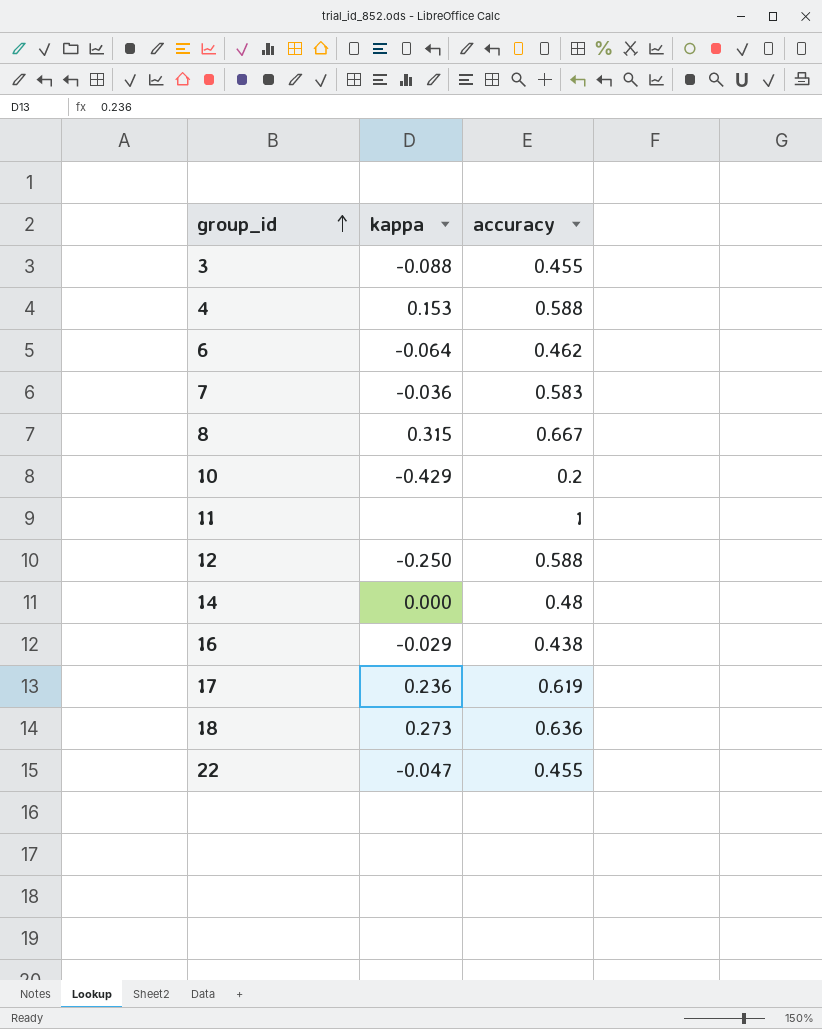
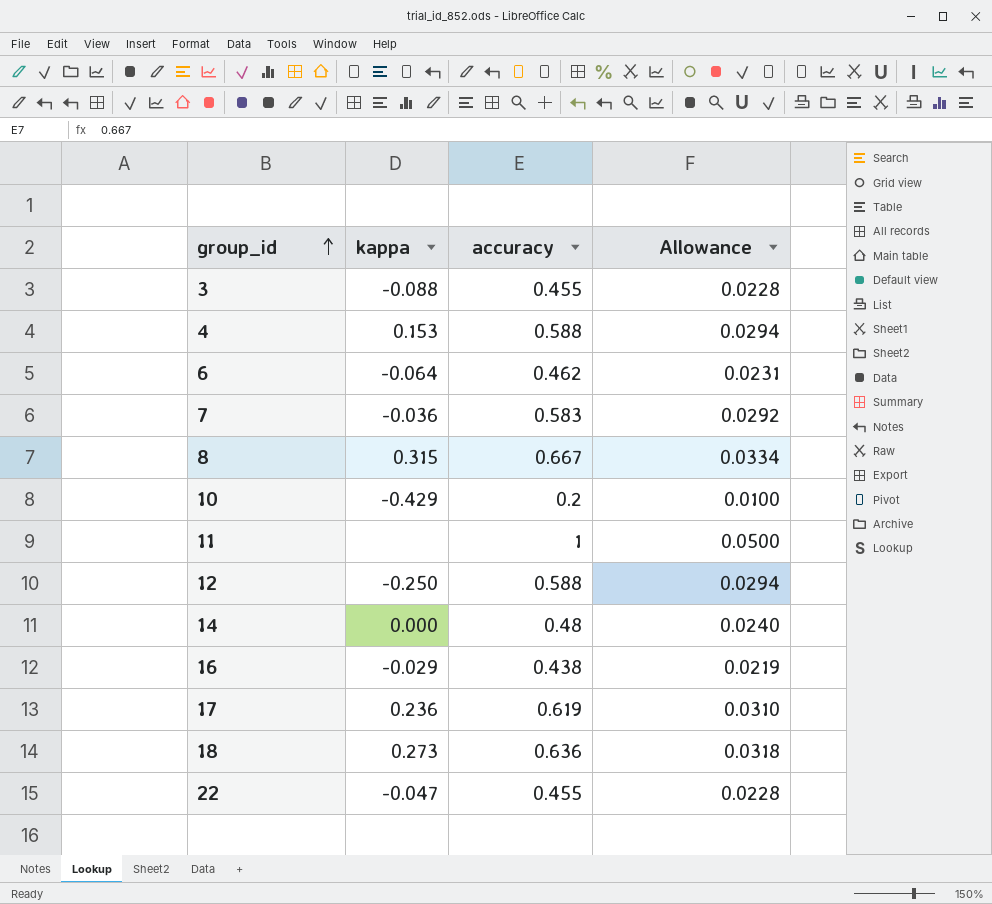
column Allowance | formula: none -> [accuracy] * 0.05

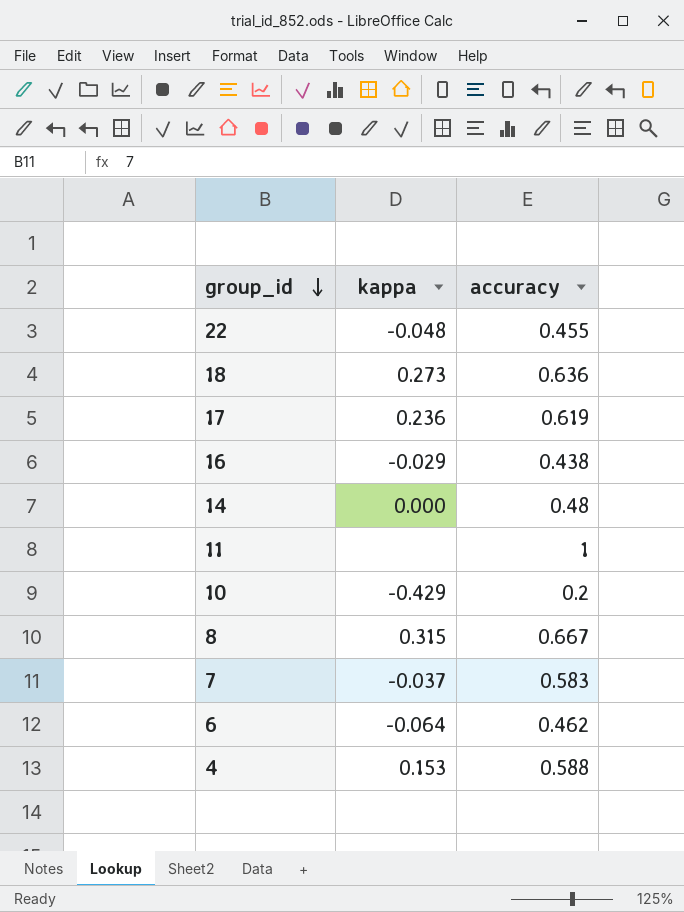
row order: group_id ascending -> group_id descending
column Allowance | formula: [accuracy] * 0.05 -> none
row 3: -0.088 | 0.455 | 0.0228 -> none
row 12: -0.250 | 0.588 | 0.0294 -> none
22 | kappa: -0.047 -> -0.048
7 | kappa: -0.036 -> -0.037

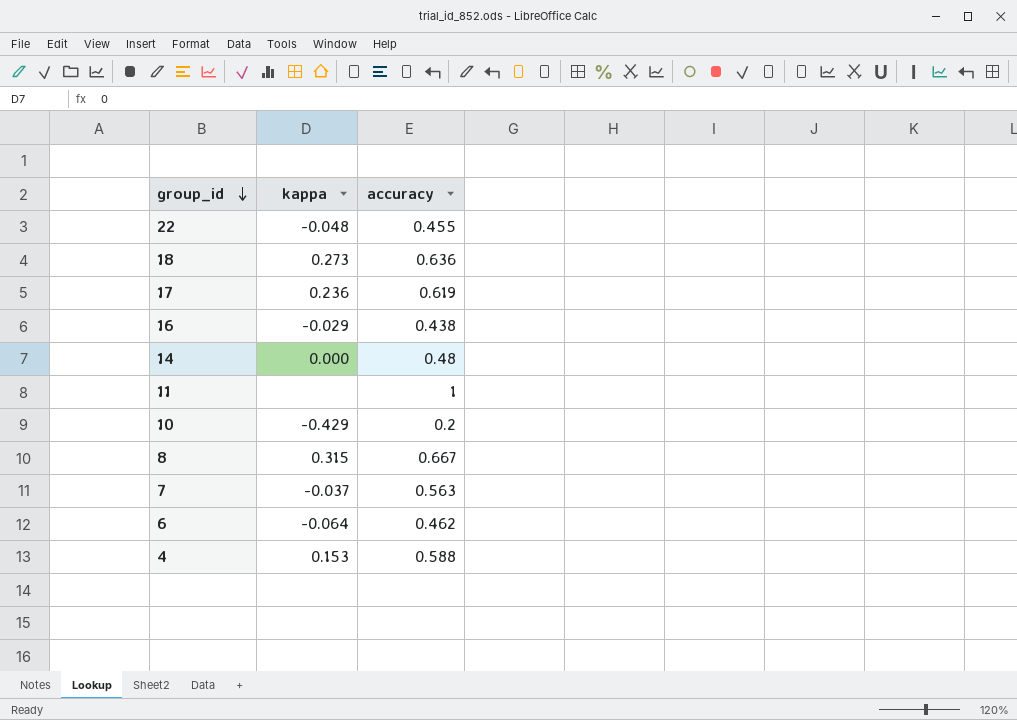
7 | accuracy: 0.583 -> 0.563

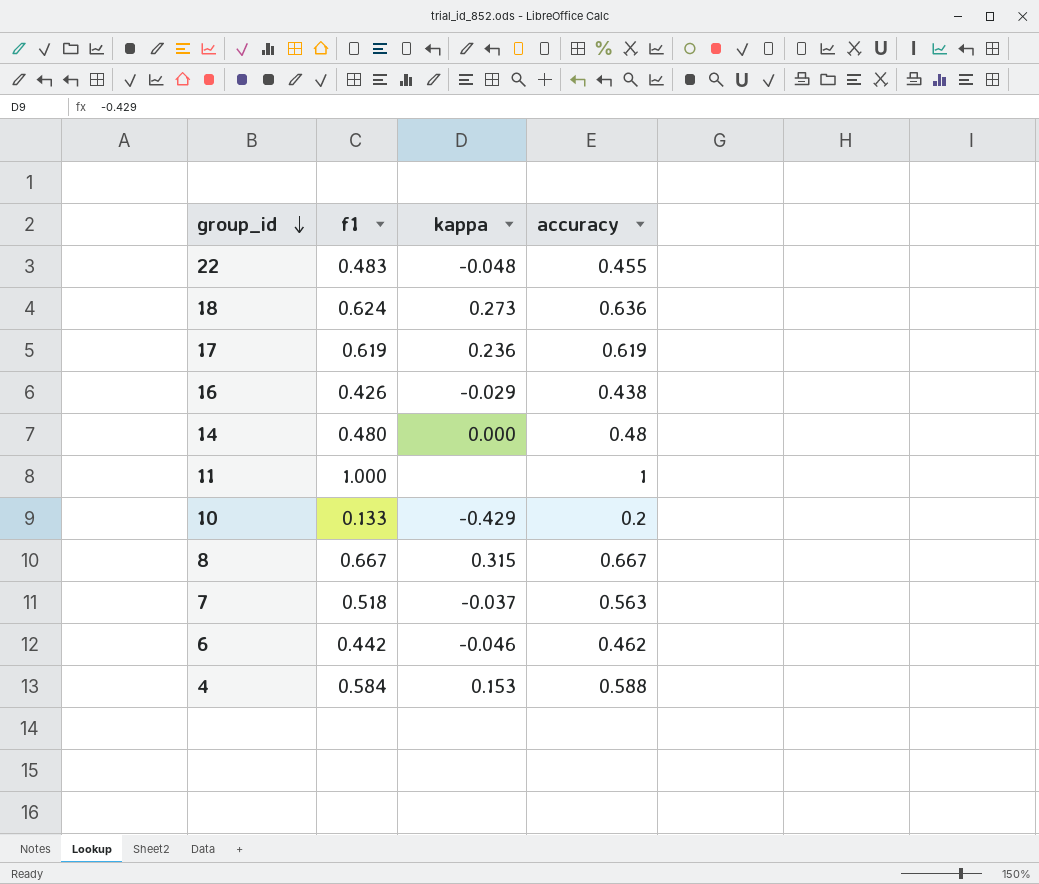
column f1 | position: none -> 2
6 | kappa: -0.064 -> -0.046

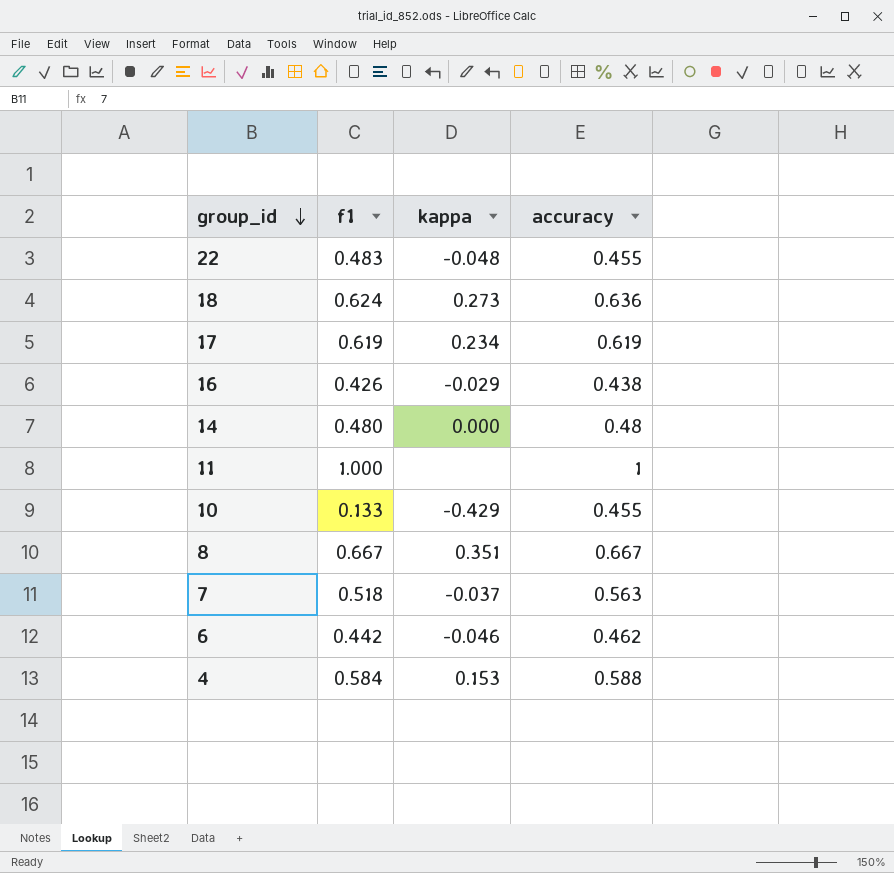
17 | kappa: 0.236 -> 0.234
10 | accuracy: 0.2 -> 0.455
8 | kappa: 0.315 -> 0.351

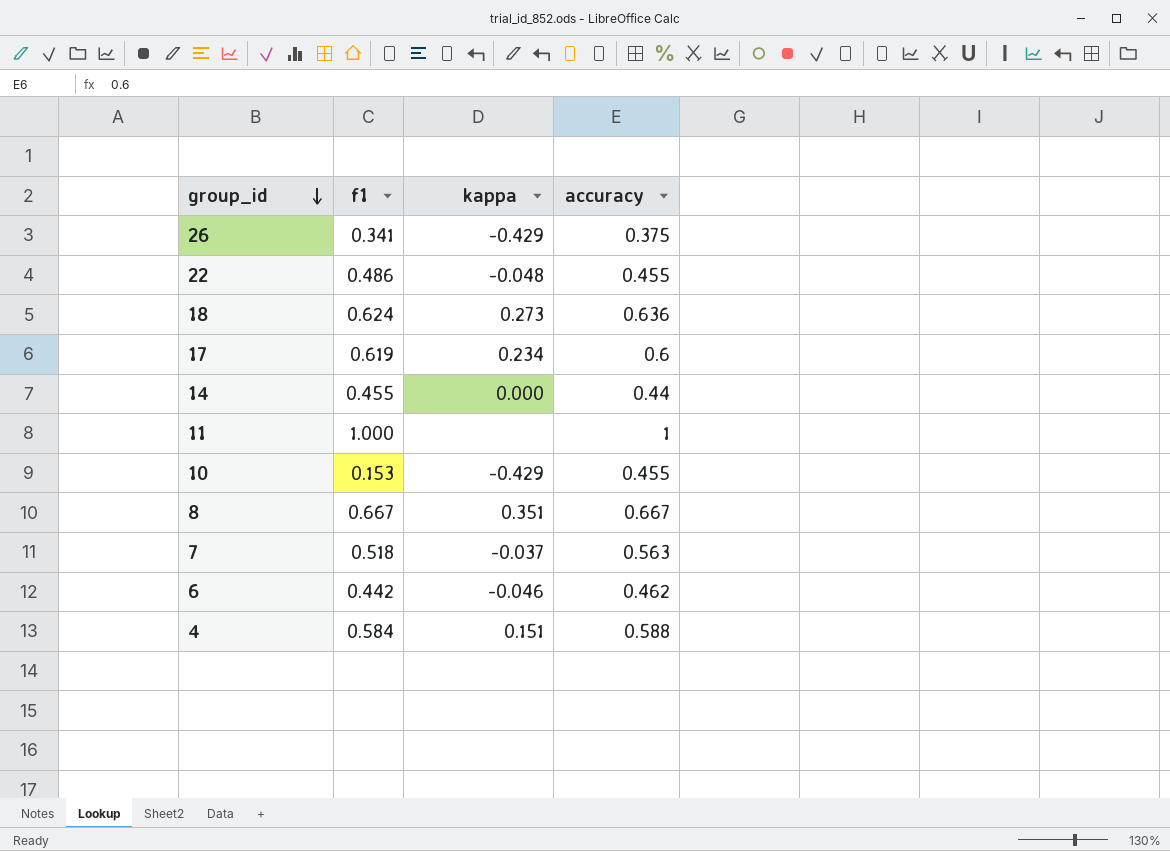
row 16: 0.426 | -0.029 | 0.438 -> none
row 26: none -> 0.341 | -0.429 | 0.375
22 | f1: 0.483 -> 0.486
17 | accuracy: 0.619 -> 0.6
14 | f1: 0.480 -> 0.455
14 | accuracy: 0.48 -> 0.44
10 | f1: 0.133 -> 0.153
4 | kappa: 0.153 -> 0.151

